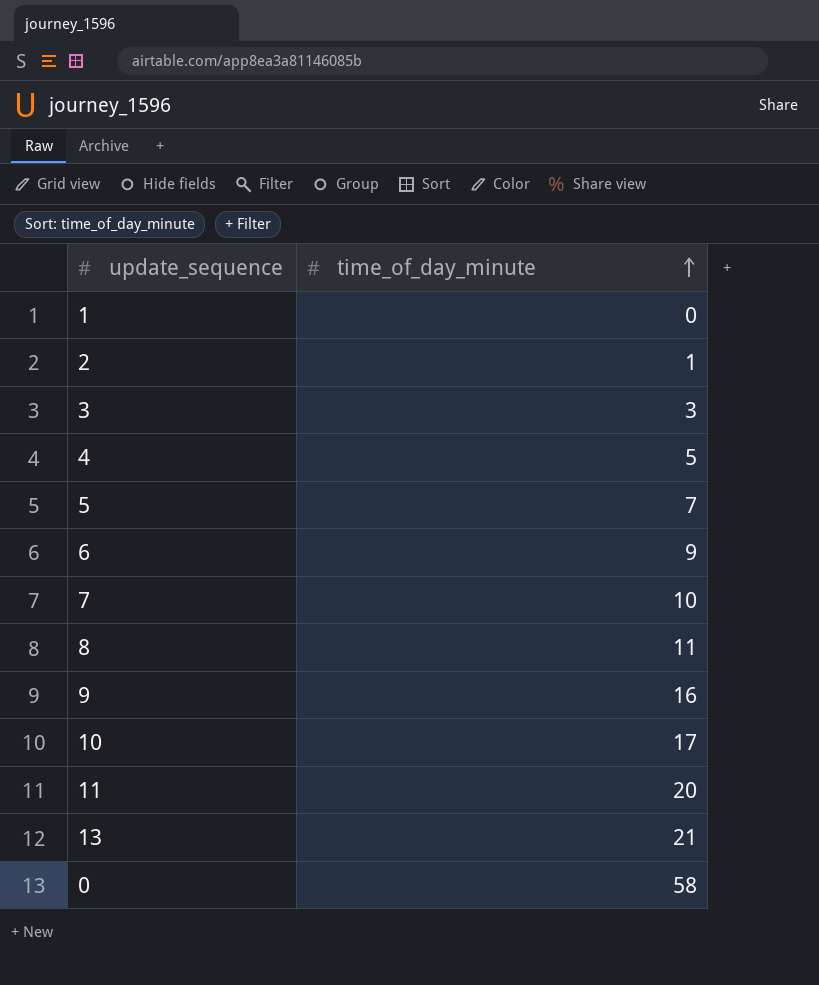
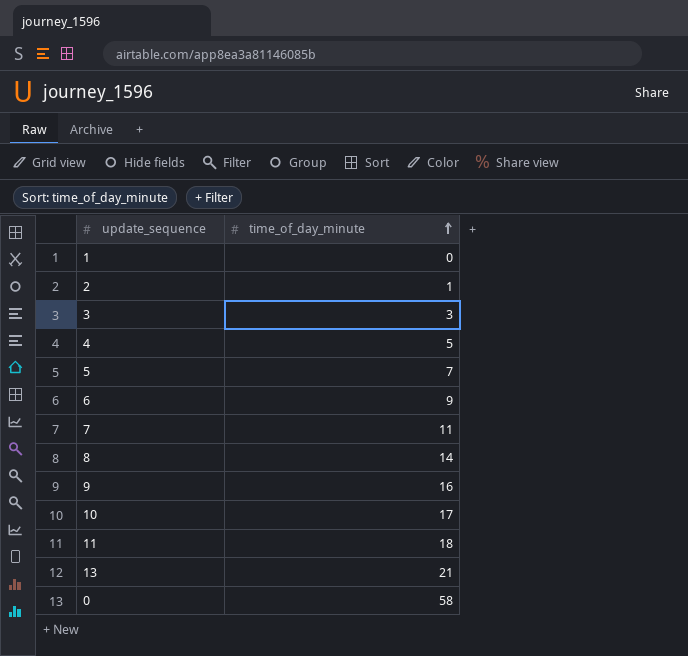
7 | time_of_day_minute: 10 -> 11
8 | time_of_day_minute: 11 -> 14
11 | time_of_day_minute: 20 -> 18

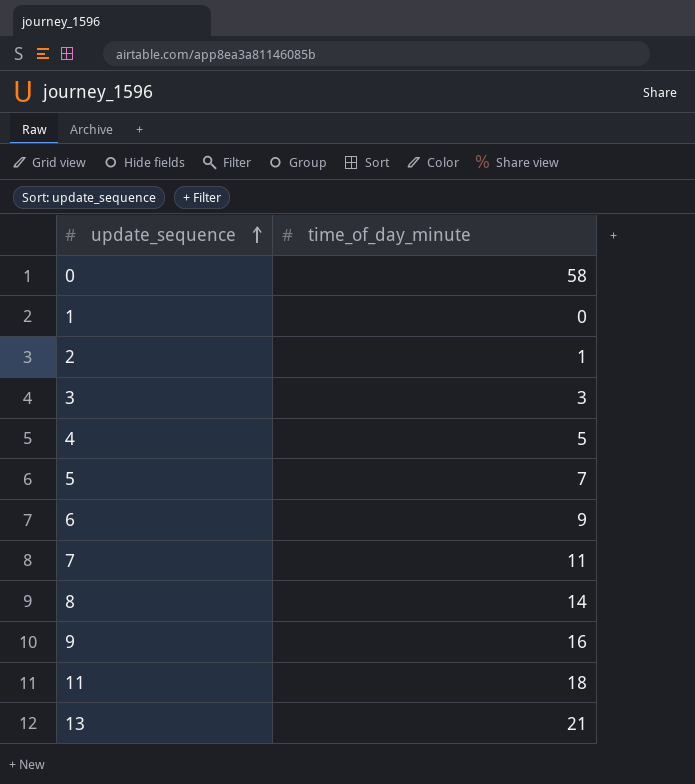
row order: time_of_day_minute ascending -> update_sequence ascending
row 10: 17 -> none

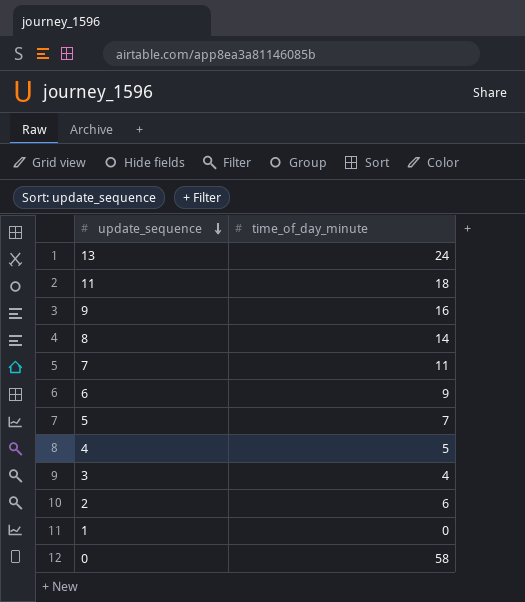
row order: update_sequence ascending -> update_sequence descending
13 | time_of_day_minute: 21 -> 24
3 | time_of_day_minute: 3 -> 4
2 | time_of_day_minute: 1 -> 6

